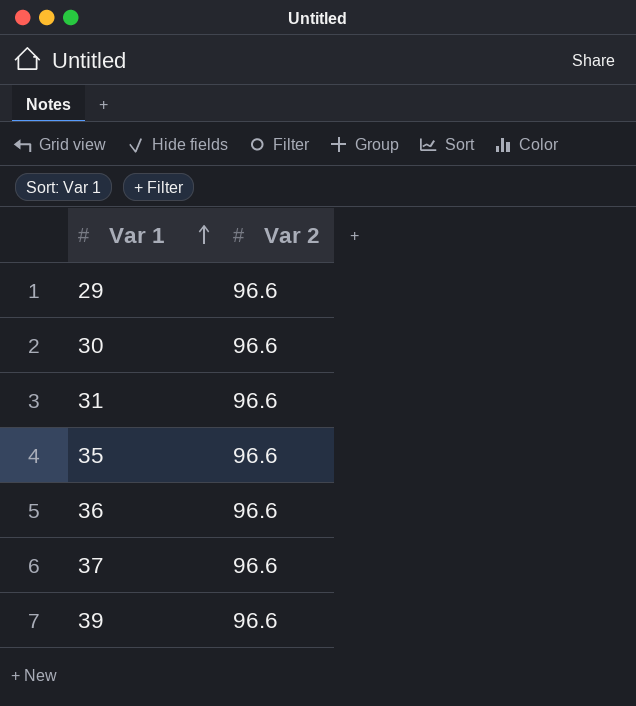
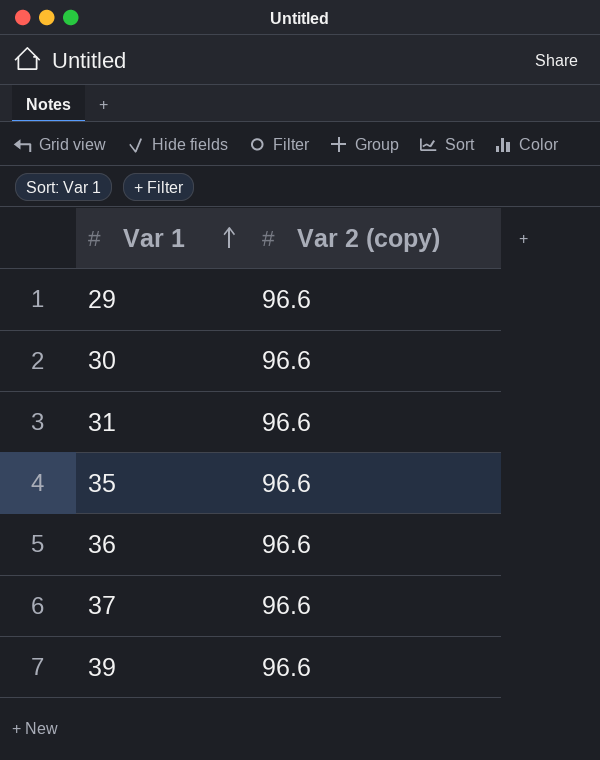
column name: Var 2 -> Var 2 (copy)

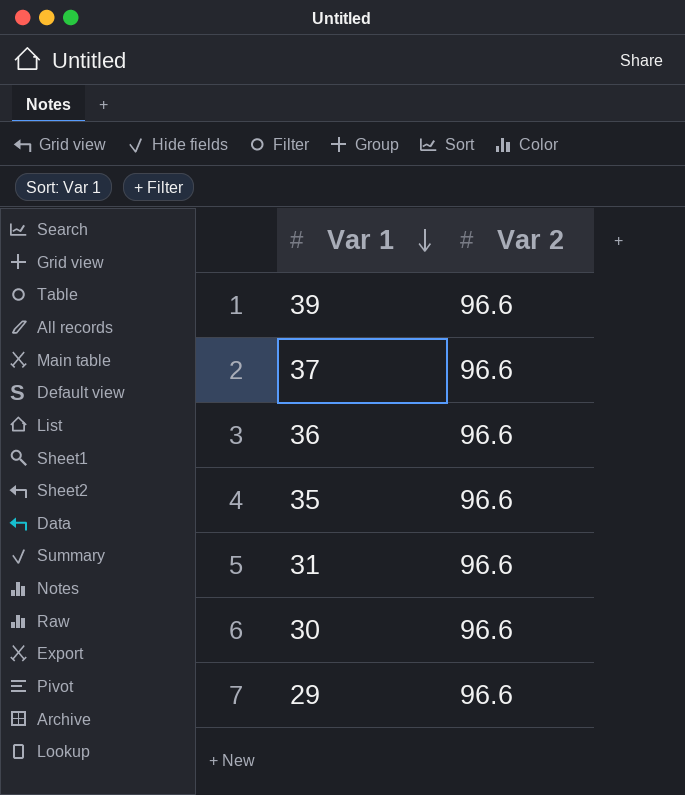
row order: Var 1 ascending -> Var 1 descending
column name: Var 2 (copy) -> Var 2

